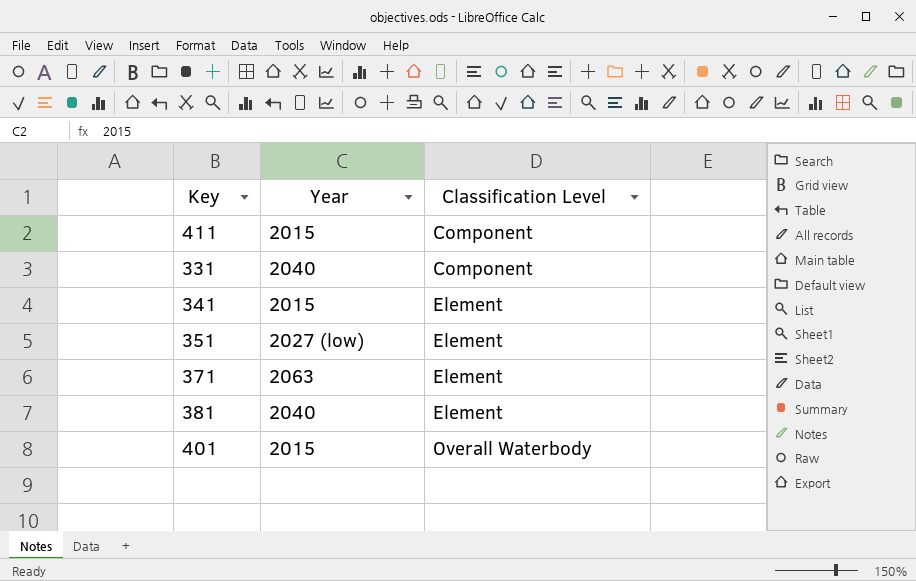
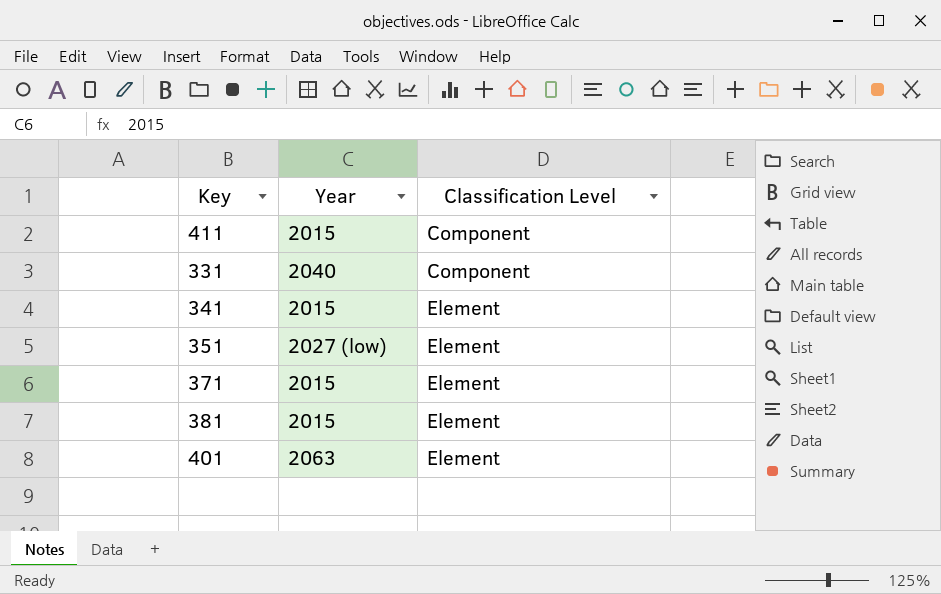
371 | Year: 2063 -> 2015
381 | Year: 2040 -> 2015
401 | Year: 2015 -> 2063
401 | Classification Level: Overall Waterbody -> Element

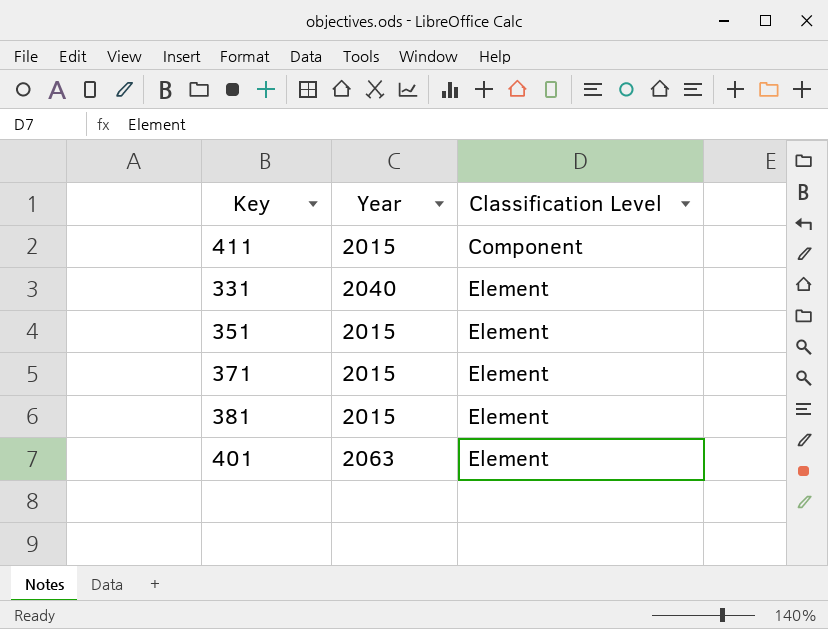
row 341: 2015 | Element -> none
331 | Classification Level: Component -> Element
351 | Year: 2027 (low) -> 2015

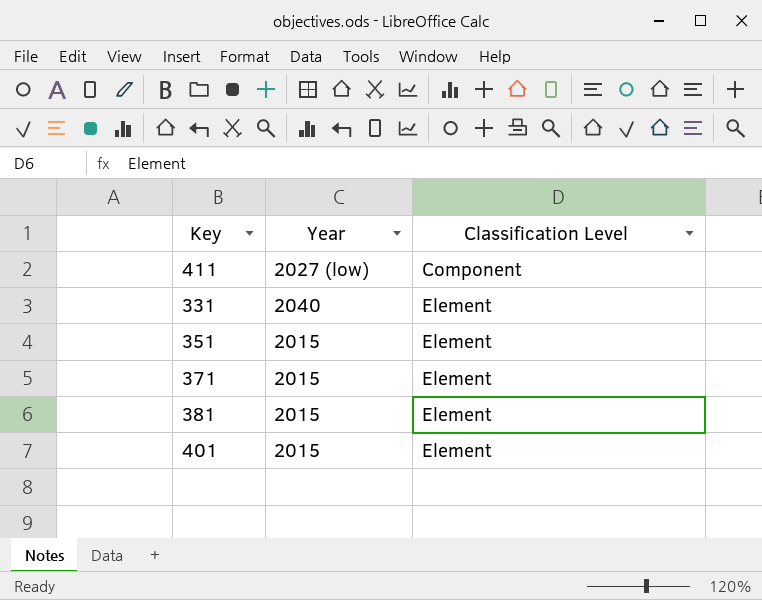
411 | Year: 2015 -> 2027 (low)
401 | Year: 2063 -> 2015

